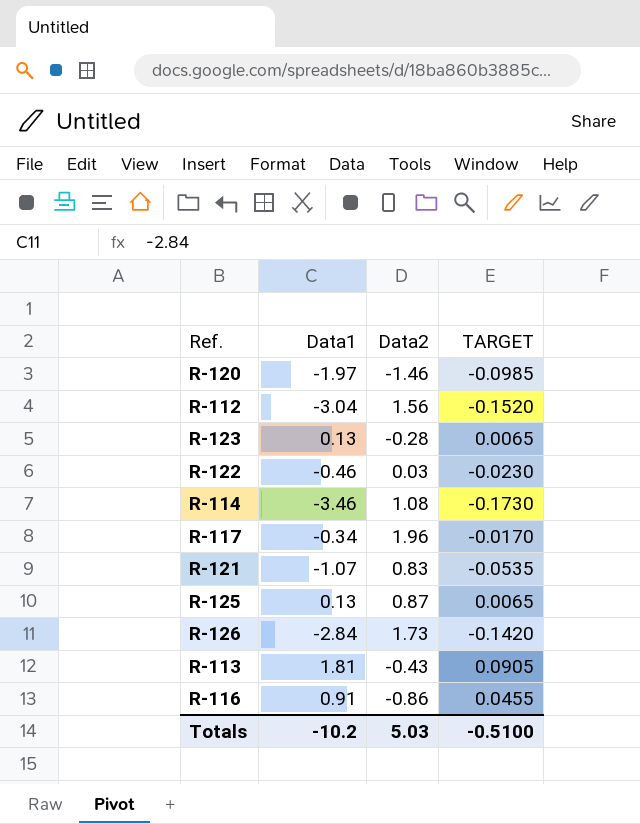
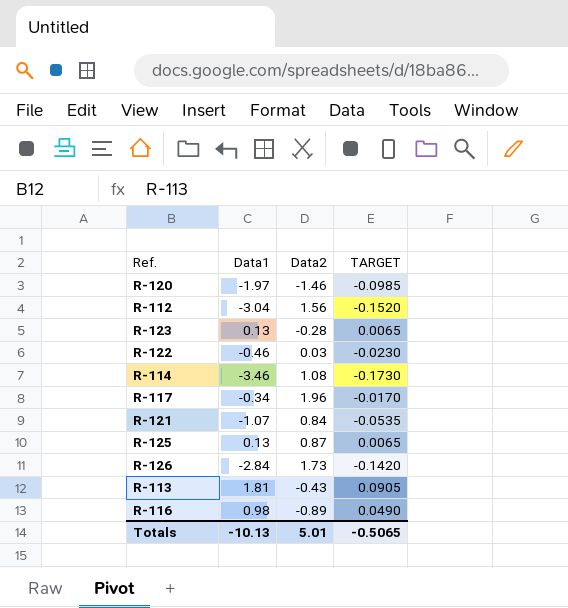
R-121 | Data2: 0.83 -> 0.84
R-116 | Data1: 0.91 -> 0.98
R-116 | Data2: -0.86 -> -0.89
R-116 | TARGET: 0.0455 -> 0.0490
Totals | Data1: -10.2 -> -10.13
Totals | Data2: 5.03 -> 5.01
Totals | TARGET: -0.5100 -> -0.5065

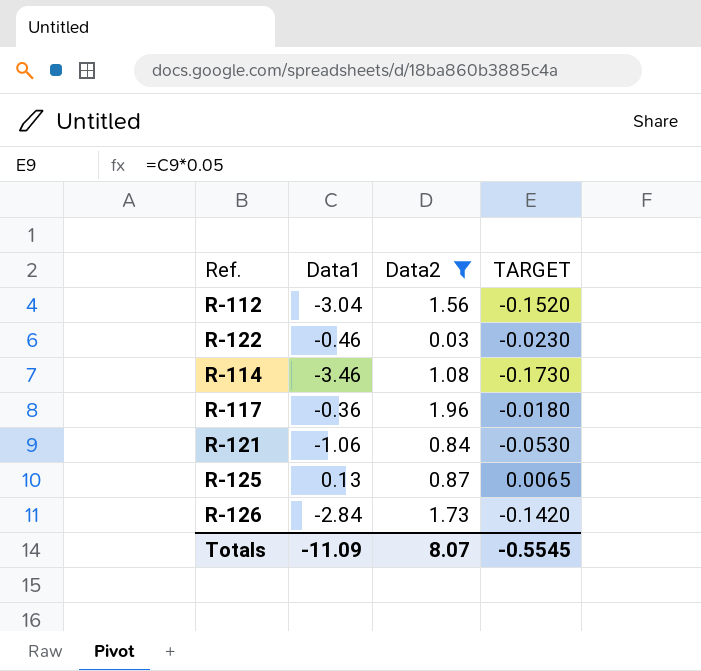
filter: none -> Data2 >= 0.03
R-117 | Data1: -0.34 -> -0.36
R-117 | TARGET: -0.0170 -> -0.0180
R-121 | Data1: -1.07 -> -1.06
R-121 | TARGET: -0.0535 -> -0.0530
Totals | Data1: -10.13 -> -11.09
Totals | Data2: 5.01 -> 8.07
Totals | TARGET: -0.5065 -> -0.5545

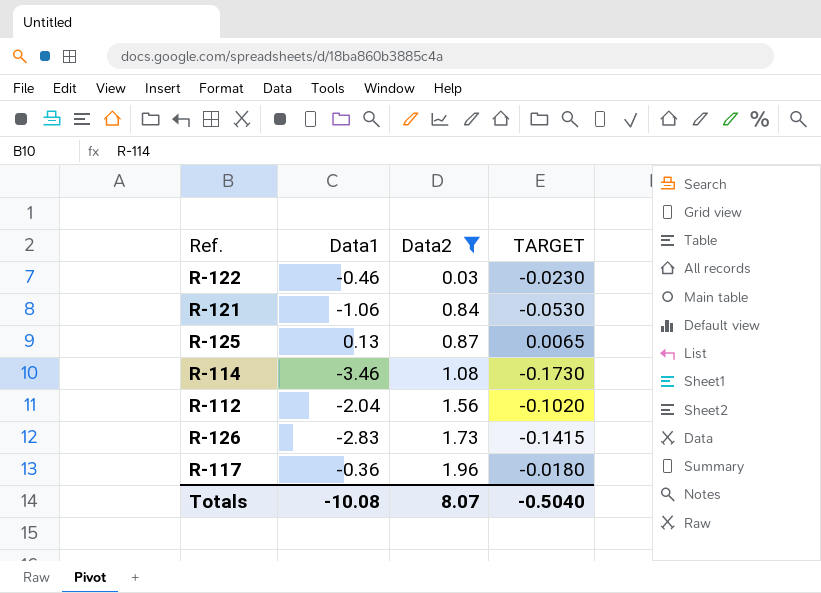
row order: none -> Data2 ascending
R-112 | Data1: -3.04 -> -2.04
R-112 | TARGET: -0.1520 -> -0.1020
R-126 | Data1: -2.84 -> -2.83
R-126 | TARGET: -0.1420 -> -0.1415
Totals | Data1: -11.09 -> -10.08
Totals | TARGET: -0.5545 -> -0.5040

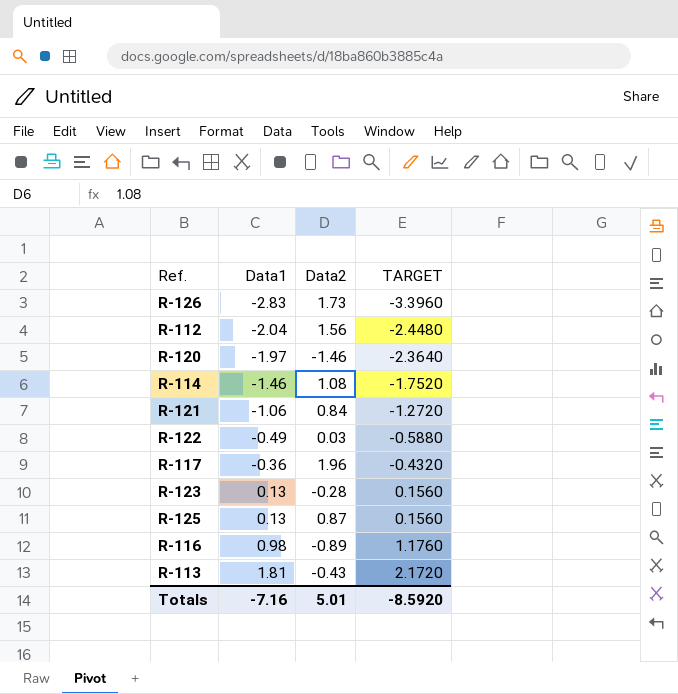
filter: Data2 >= 0.03 -> none
row order: Data2 ascending -> Data1 ascending
column TARGET | formula: [Data1] * 0.05 -> [Data1] * 1.2
R-114 | Data1: -3.46 -> -1.46
R-122 | Data1: -0.46 -> -0.49
Totals | Data1: -10.08 -> -7.16
Totals | Data2: 8.07 -> 5.01
Totals | TARGET: -0.5040 -> -8.5920

